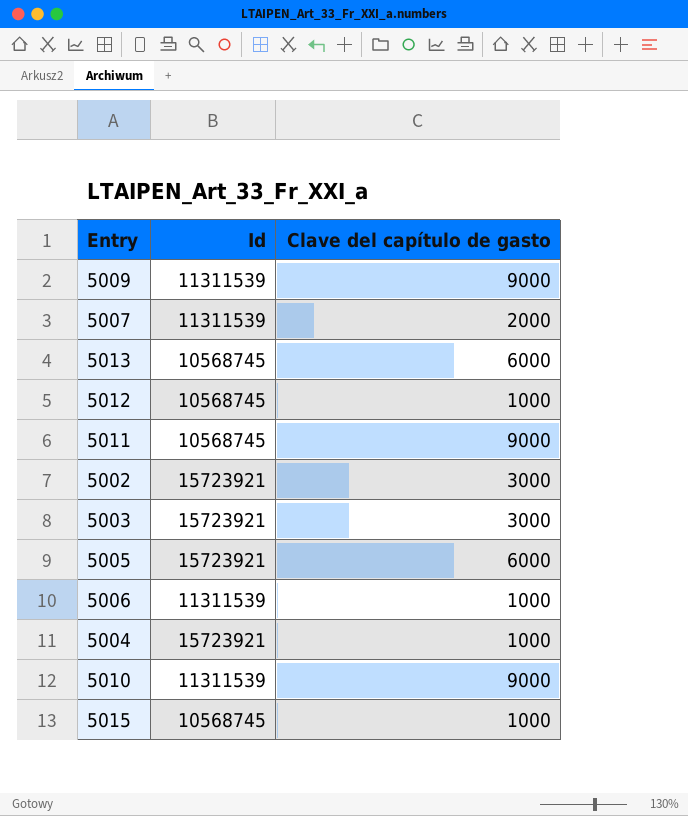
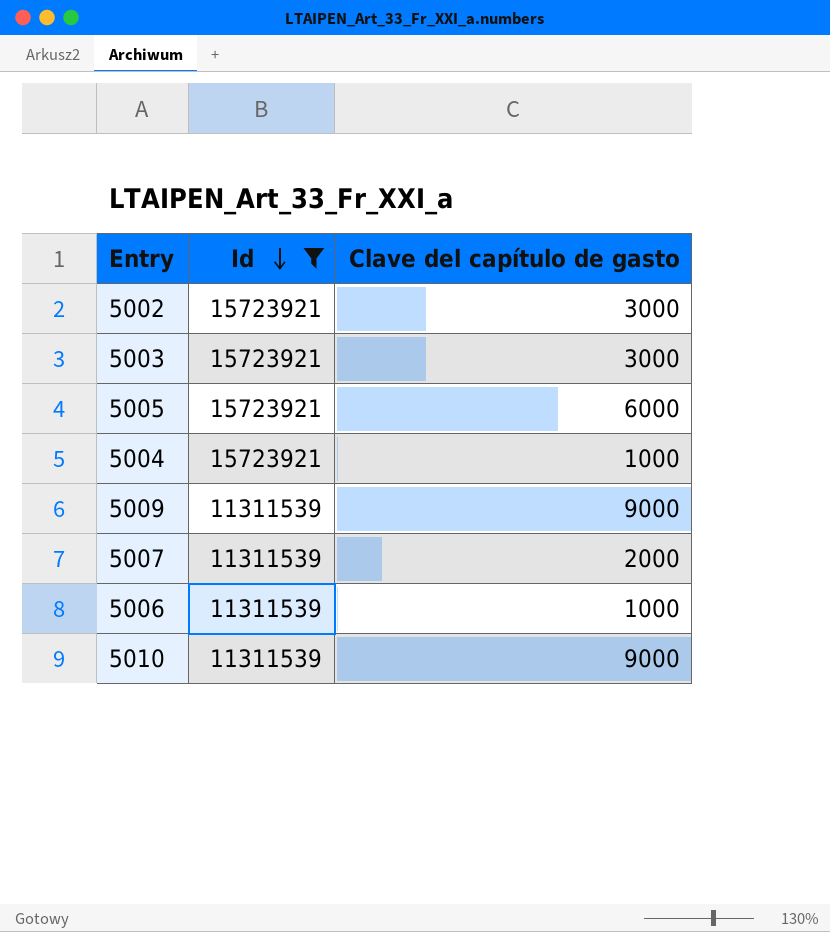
filter: none -> Id != 10568745
row order: none -> Id descending

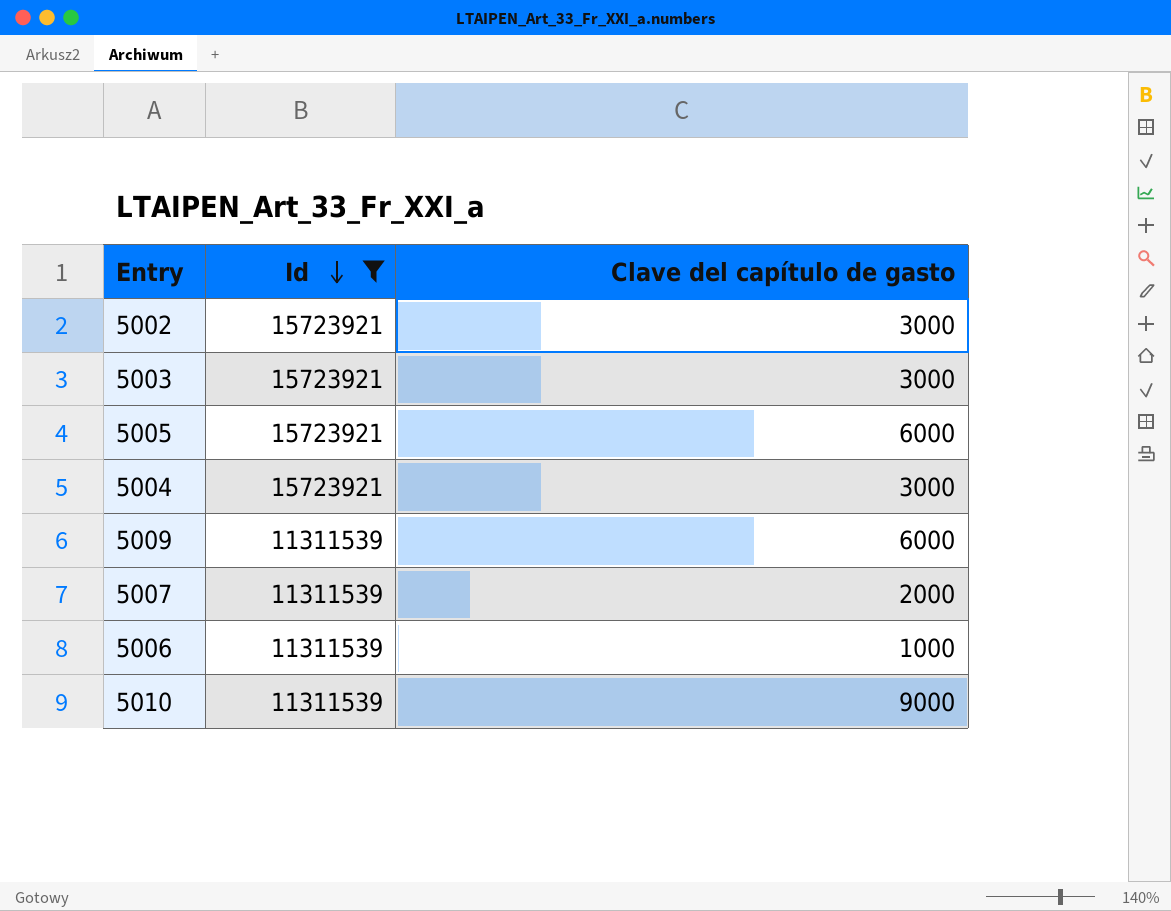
5004 | Clave del capítulo de gasto: 1000 -> 3000
5009 | Clave del capítulo de gasto: 9000 -> 6000

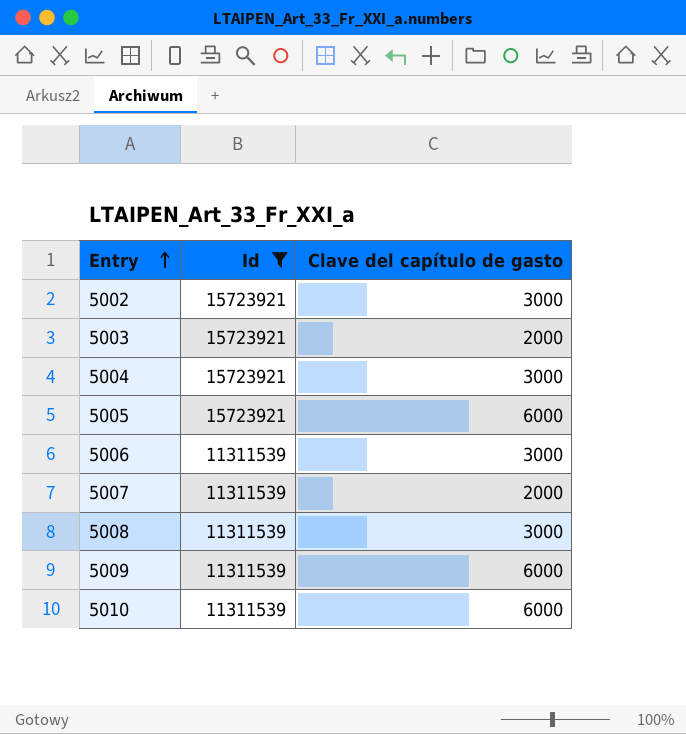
row order: Id descending -> Entry ascending
5003 | Clave del capítulo de gasto: 3000 -> 2000
5006 | Clave del capítulo de gasto: 1000 -> 3000
row 5008: none -> 11311539 | 3000
5010 | Clave del capítulo de gasto: 9000 -> 6000

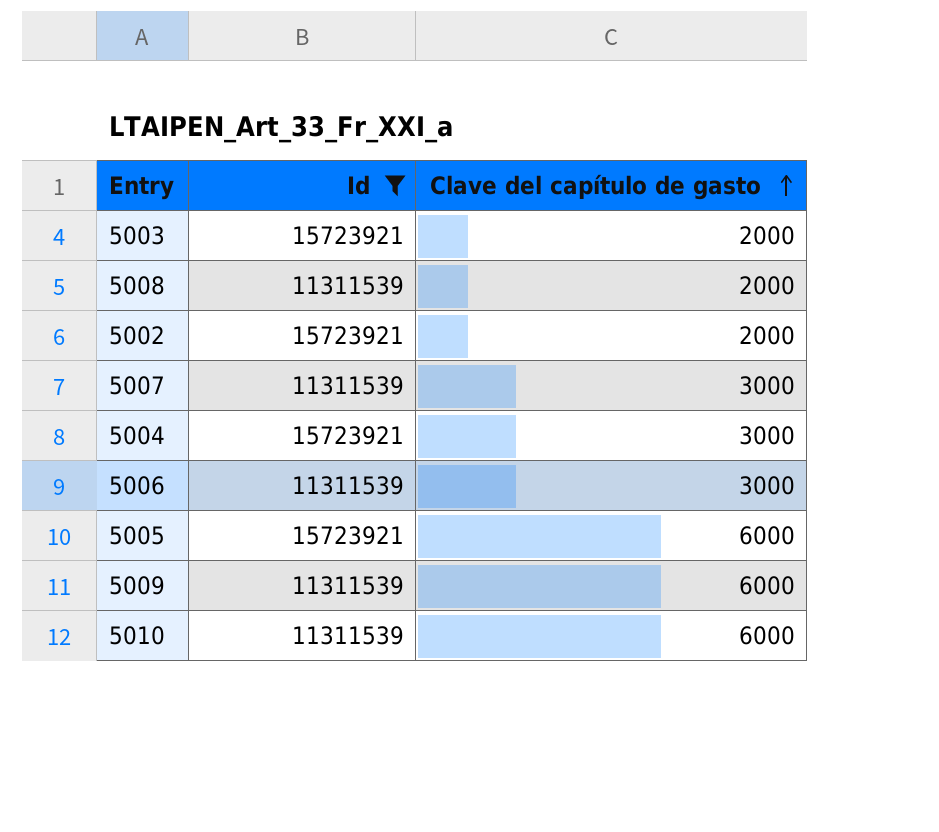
row order: Entry ascending -> Clave del capítulo de gasto ascending
5008 | Clave del capítulo de gasto: 3000 -> 2000
5002 | Clave del capítulo de gasto: 3000 -> 2000
5007 | Clave del capítulo de gasto: 2000 -> 3000

